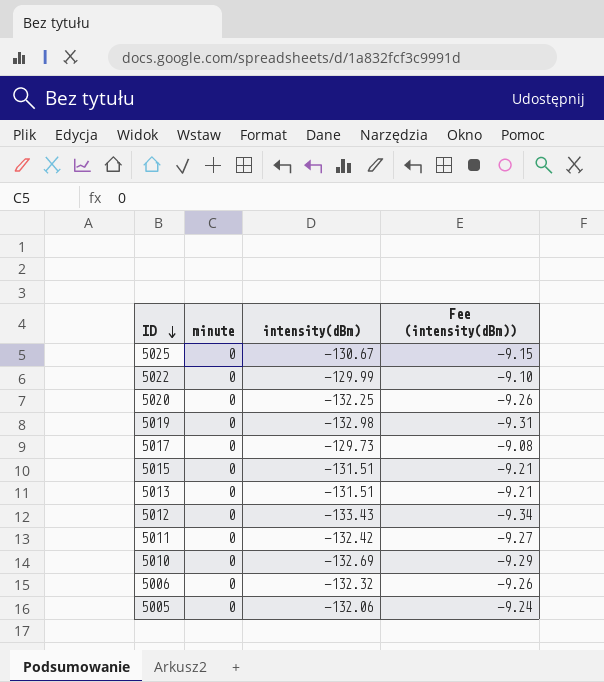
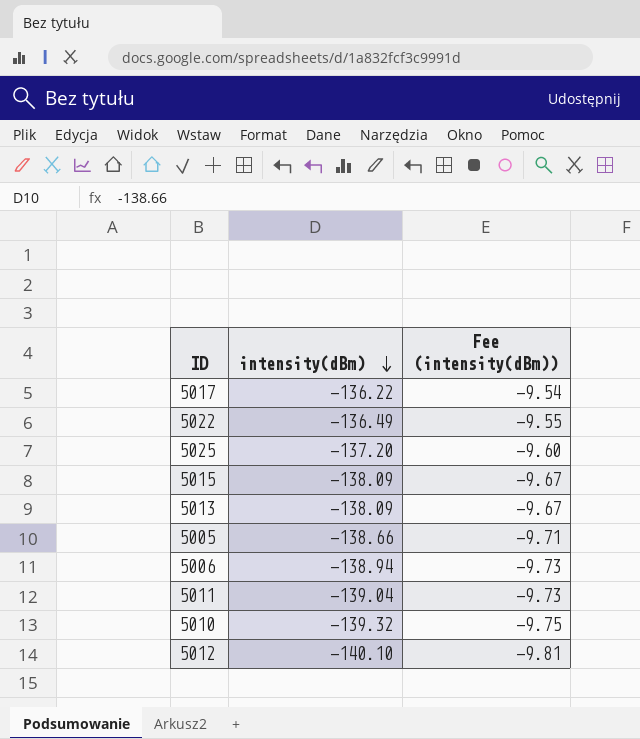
row order: ID descending -> intensity(dBm) descending
column minute | position: 2 -> none
row 5020: 0 | -132.25 | -9.26 -> none
row 5019: 0 | -132.98 | -9.31 -> none
5017 | intensity(dBm): -129.73 -> -136.22
5017 | Fee (intensity(dBm)): -9.08 -> -9.54
5022 | intensity(dBm): -129.99 -> -136.49
5022 | Fee (intensity(dBm)): -9.10 -> -9.55
5025 | intensity(dBm): -130.67 -> -137.20
5025 | Fee (intensity(dBm)): -9.15 -> -9.60
5015 | intensity(dBm): -131.51 -> -138.09
5015 | Fee (intensity(dBm)): -9.21 -> -9.67
5013 | intensity(dBm): -131.51 -> -138.09
5013 | Fee (intensity(dBm)): -9.21 -> -9.67
5005 | intensity(dBm): -132.06 -> -138.66
5005 | Fee (intensity(dBm)): -9.24 -> -9.71
5006 | intensity(dBm): -132.32 -> -138.94
5006 | Fee (intensity(dBm)): -9.26 -> -9.73
5011 | intensity(dBm): -132.42 -> -139.04
5011 | Fee (intensity(dBm)): -9.27 -> -9.73
5010 | intensity(dBm): -132.69 -> -139.32
5010 | Fee (intensity(dBm)): -9.29 -> -9.75
5012 | intensity(dBm): -133.43 -> -140.10
5012 | Fee (intensity(dBm)): -9.34 -> -9.81

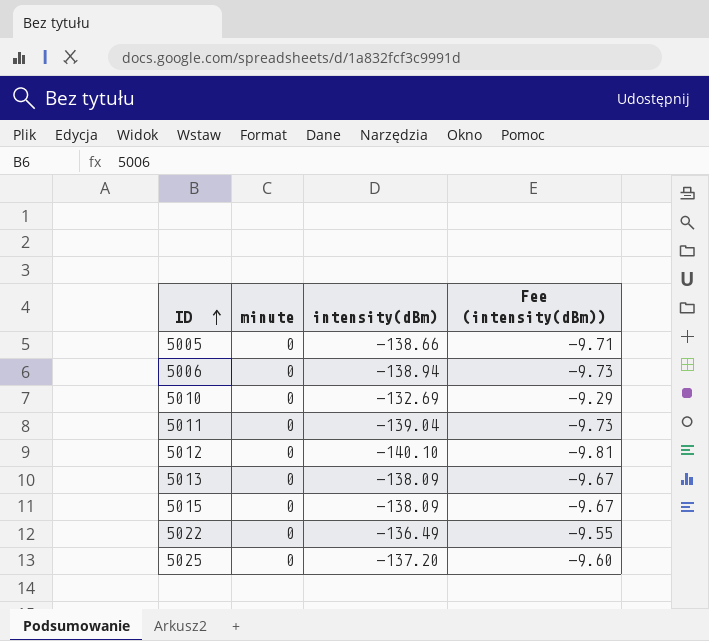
row order: intensity(dBm) descending -> ID ascending
column minute | position: none -> 2
row 5017: -136.22 | -9.54 -> none
5010 | intensity(dBm): -139.32 -> -132.69
5010 | Fee (intensity(dBm)): -9.75 -> -9.29

